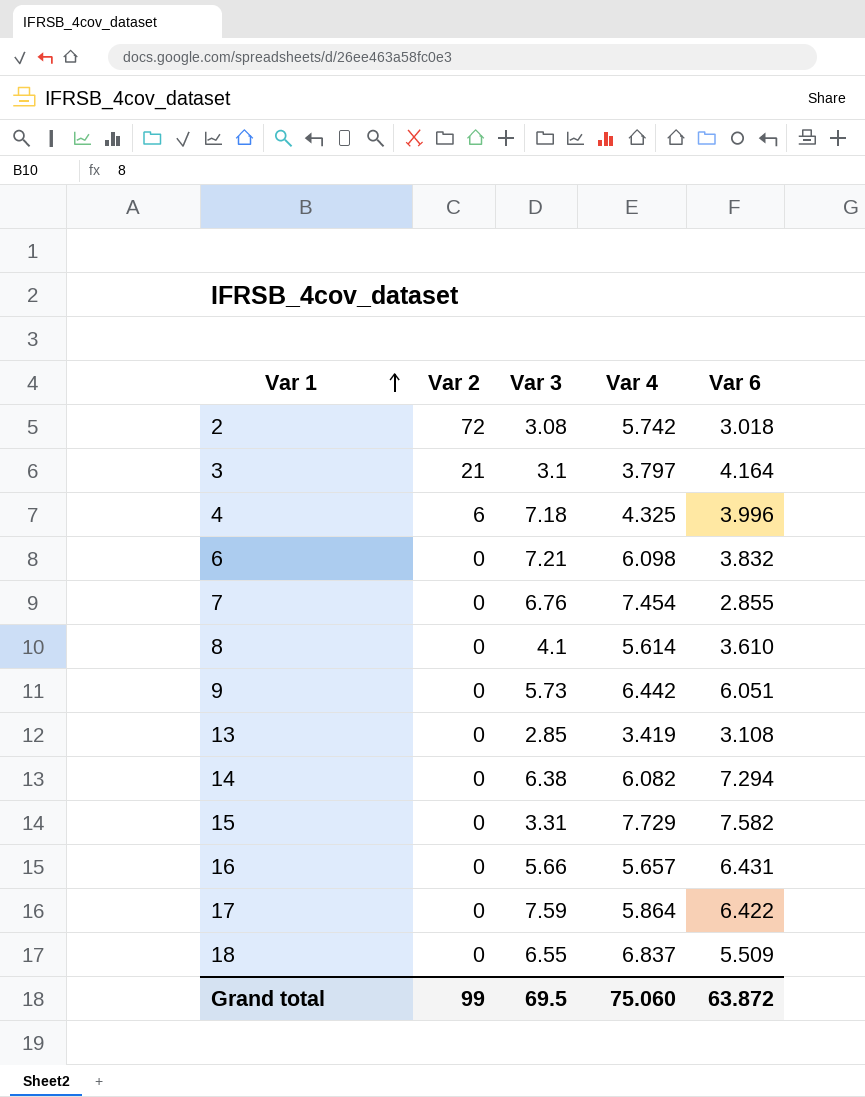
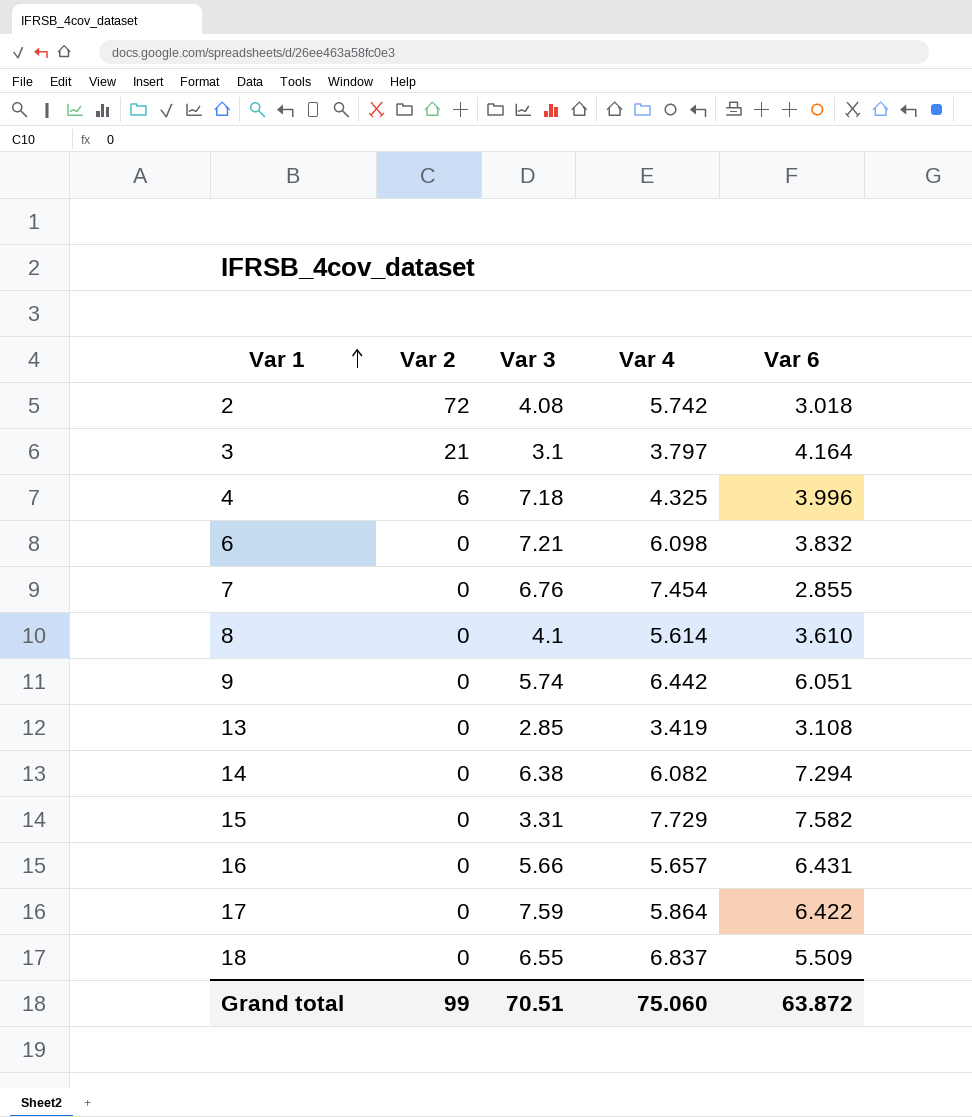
2 | Var 3: 3.08 -> 4.08
9 | Var 3: 5.73 -> 5.74
Grand total | Var 3: 69.5 -> 70.51

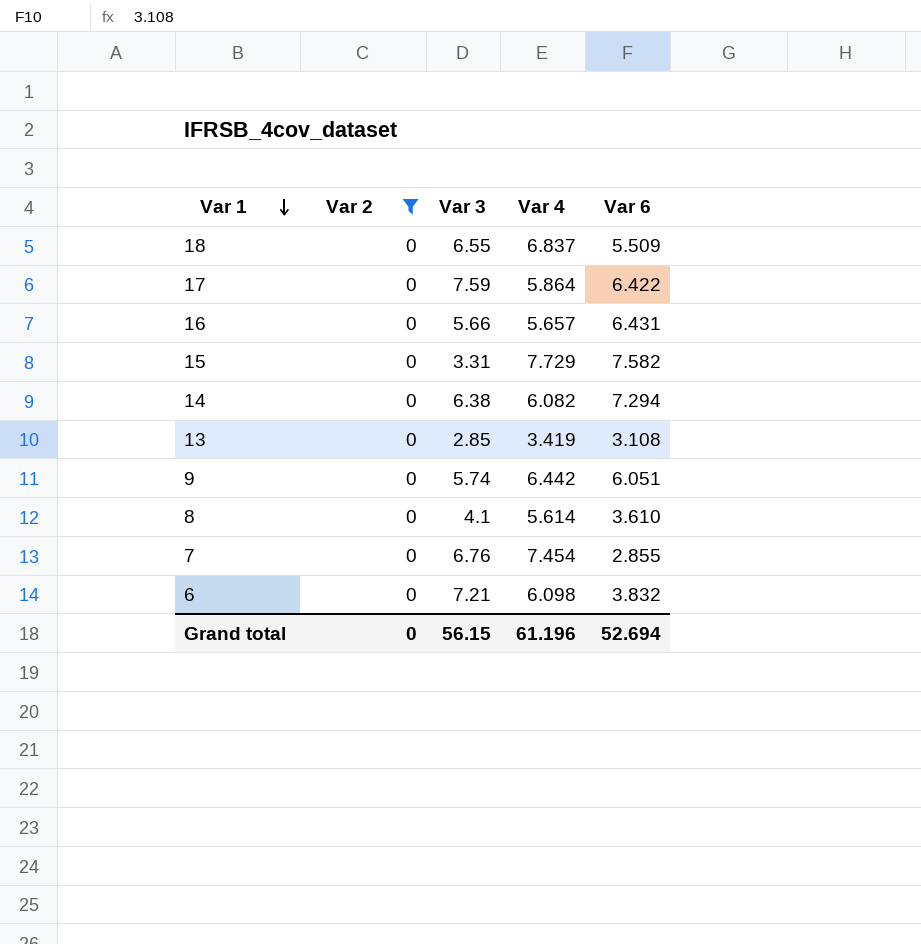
filter: none -> Var 2 = 0
row order: Var 1 ascending -> Var 1 descending
Grand total | Var 2: 99 -> 0
Grand total | Var 3: 70.51 -> 56.15
Grand total | Var 4: 75.060 -> 61.196
Grand total | Var 6: 63.872 -> 52.694

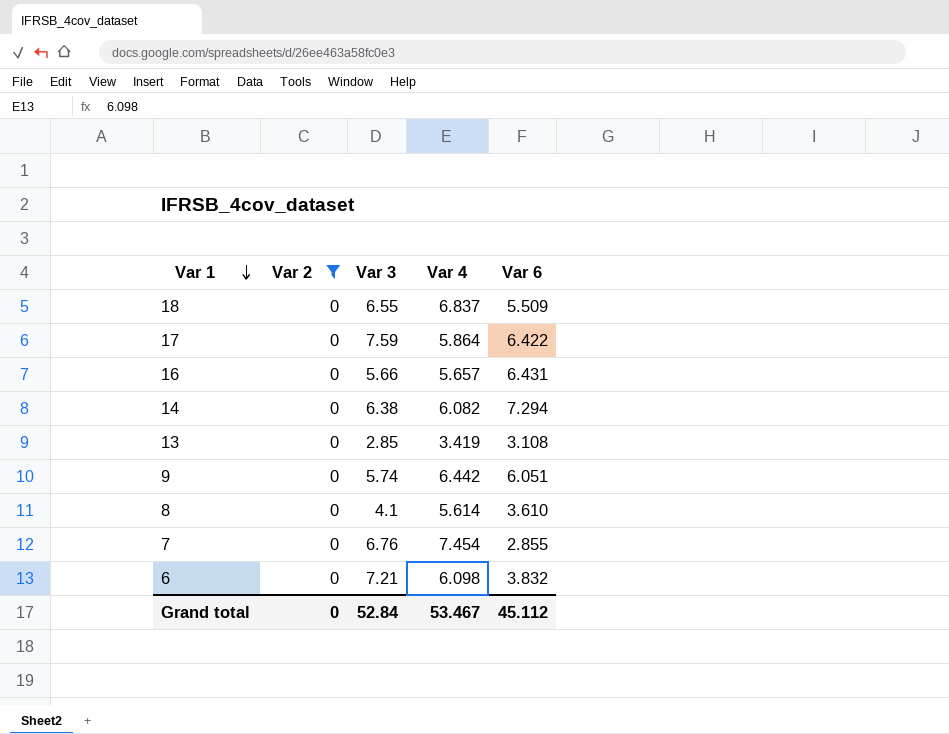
row 15: 0 | 3.31 | 7.729 | 7.582 -> none
Grand total | Var 3: 56.15 -> 52.84
Grand total | Var 4: 61.196 -> 53.467
Grand total | Var 6: 52.694 -> 45.112

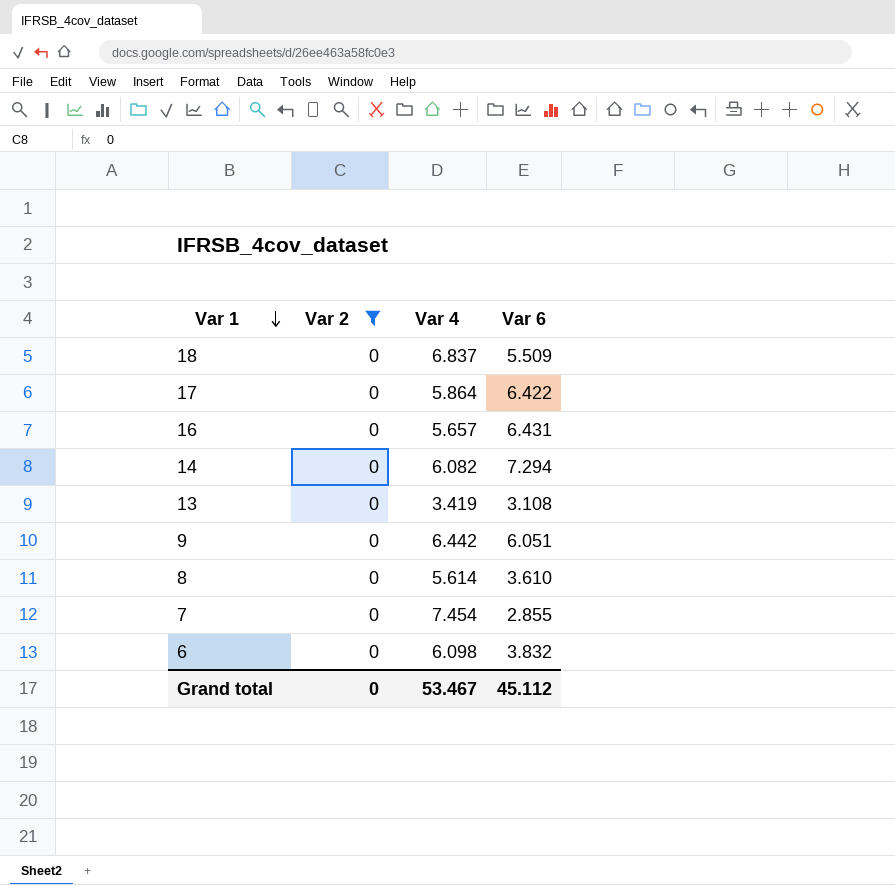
column Var 3 | position: 3 -> none

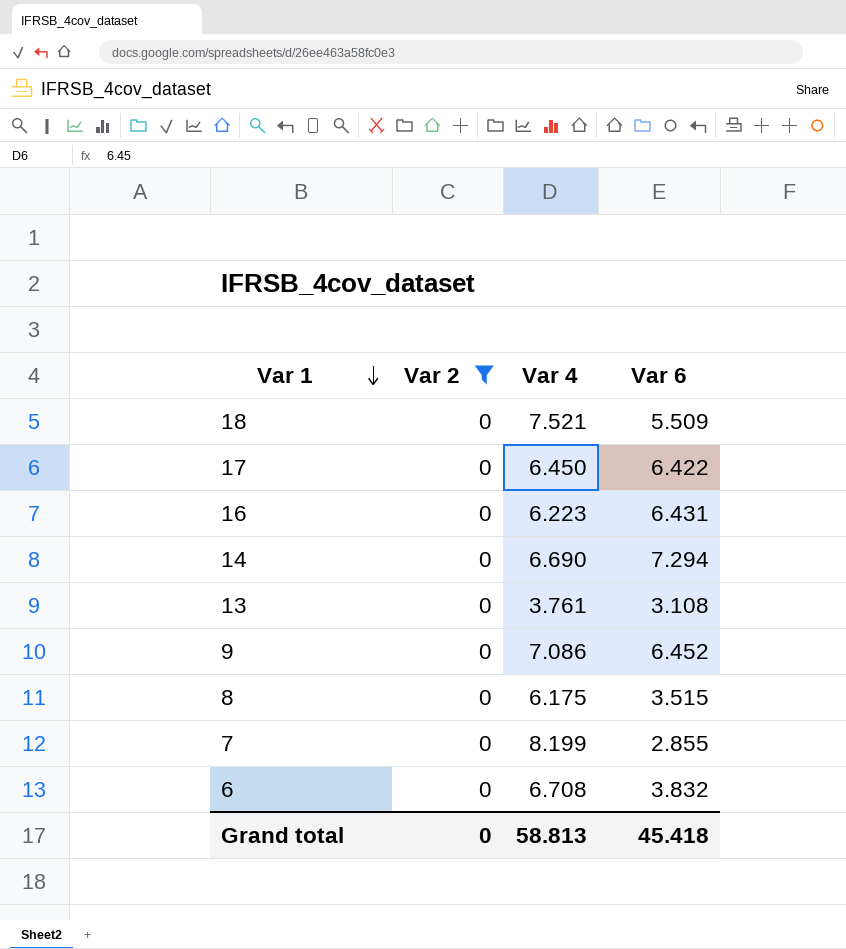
18 | Var 4: 6.837 -> 7.521
17 | Var 4: 5.864 -> 6.450
16 | Var 4: 5.657 -> 6.223
14 | Var 4: 6.082 -> 6.690
13 | Var 4: 3.419 -> 3.761
9 | Var 4: 6.442 -> 7.086
9 | Var 6: 6.051 -> 6.452
8 | Var 4: 5.614 -> 6.175
8 | Var 6: 3.610 -> 3.515
7 | Var 4: 7.454 -> 8.199
6 | Var 4: 6.098 -> 6.708
Grand total | Var 4: 53.467 -> 58.813
Grand total | Var 6: 45.112 -> 45.418

